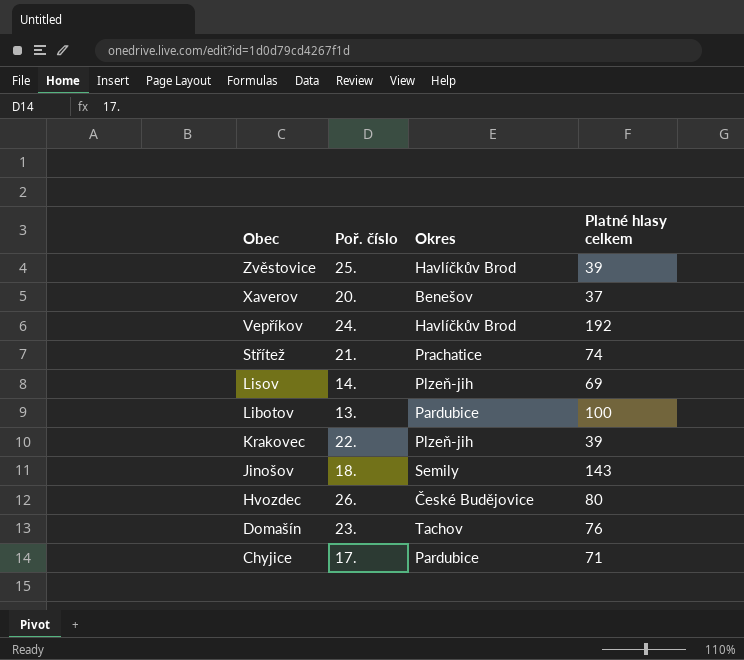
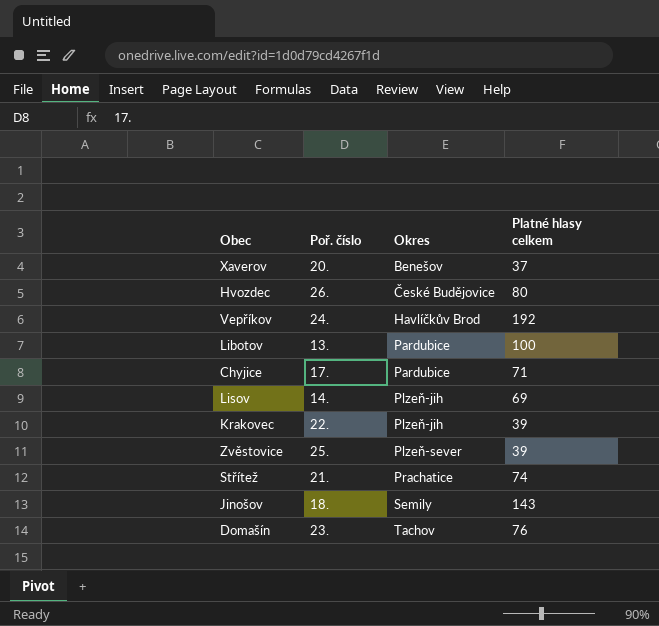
row order: Obec descending -> Okres ascending
Zvěstovice | Okres: Havlíčkův Brod -> Plzeň-sever

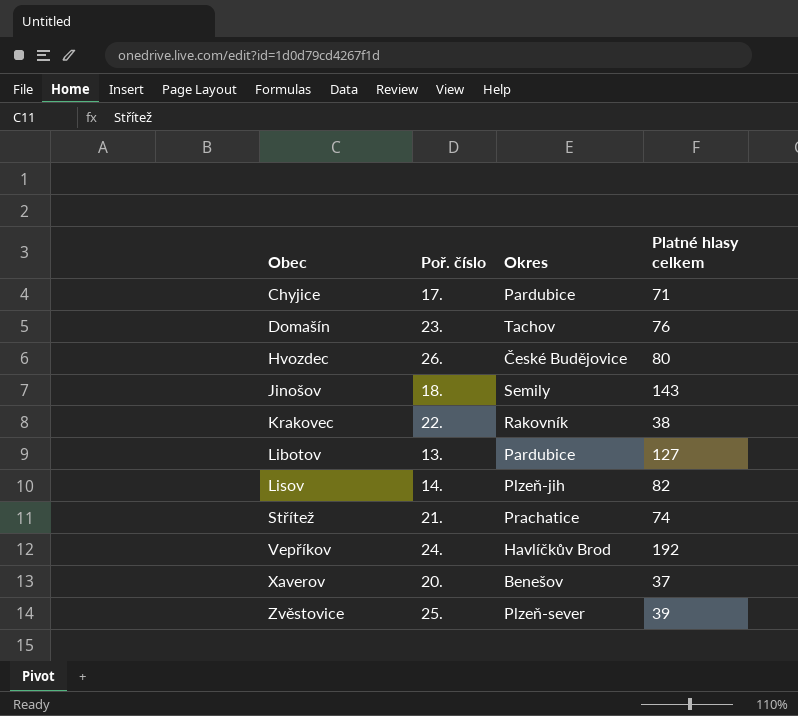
row order: Okres ascending -> Obec ascending
Krakovec | Okres: Plzeň-jih -> Rakovník
Krakovec | Platné hlasy celkem: 39 -> 38
Libotov | Platné hlasy celkem: 100 -> 127
Lisov | Platné hlasy celkem: 69 -> 82

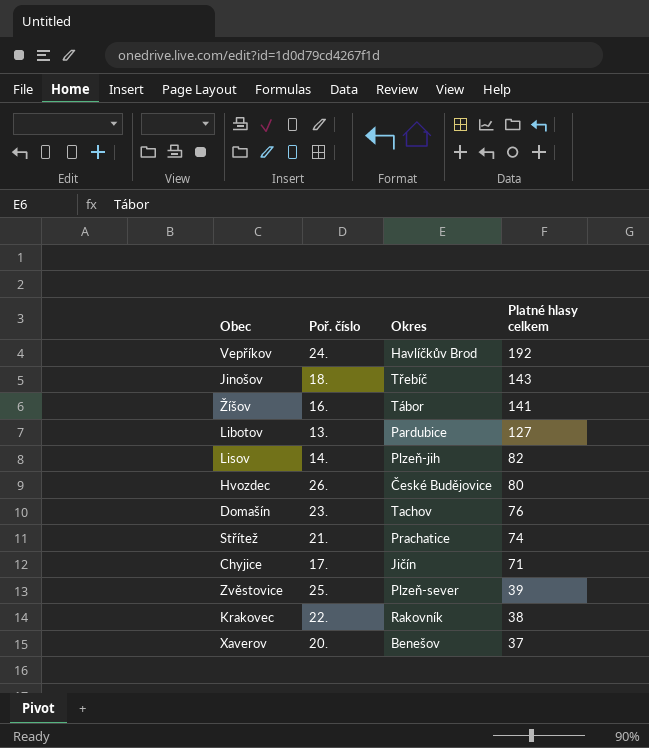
row order: Obec ascending -> Platné hlasy celkem descending
Jinošov | Okres: Semily -> Třebíč
row Žíšov: none -> 16. | Tábor | 141
Chyjice | Okres: Pardubice -> Jičín

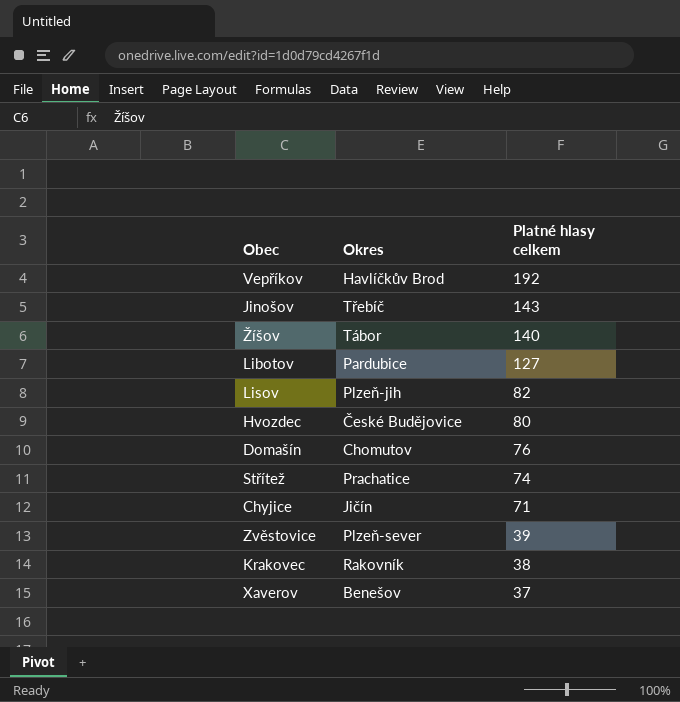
column Poř. číslo | position: 2 -> none
Žíšov | Platné hlasy celkem: 141 -> 140
Domašín | Okres: Tachov -> Chomutov

